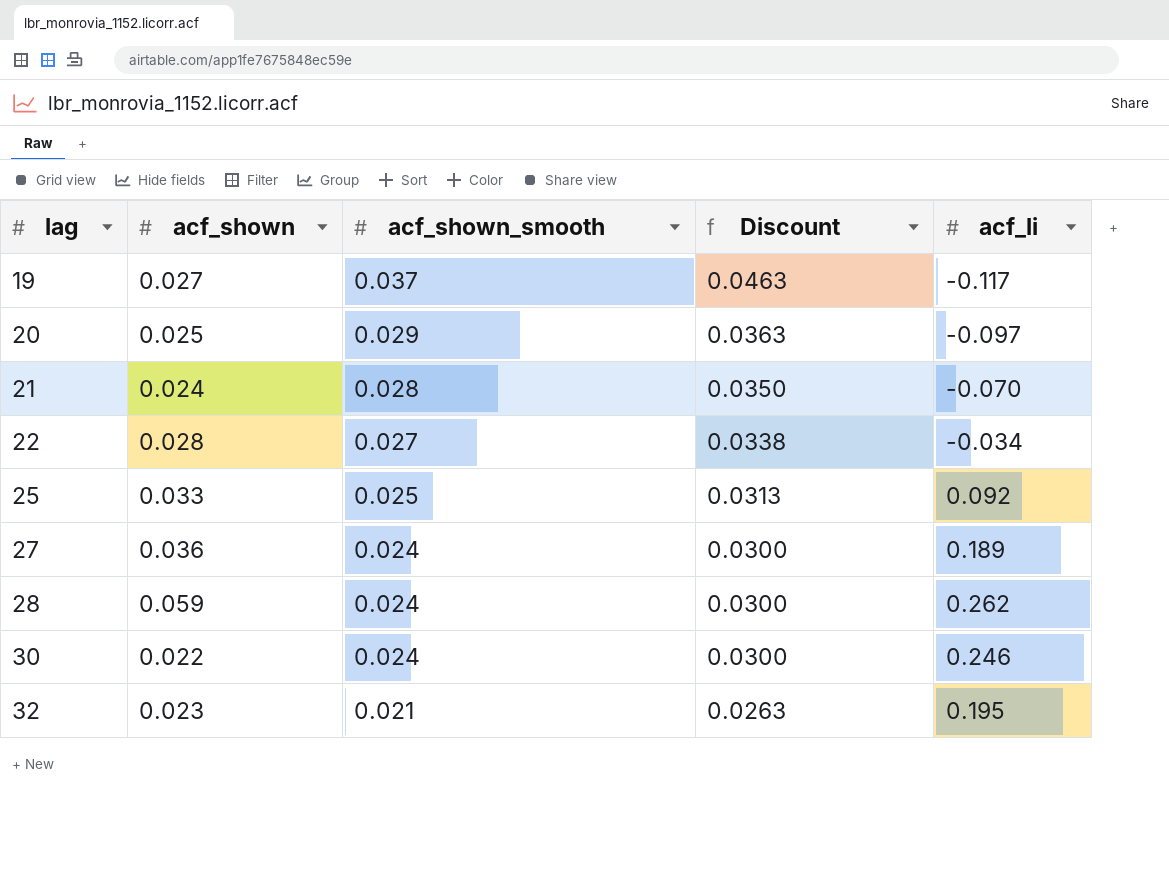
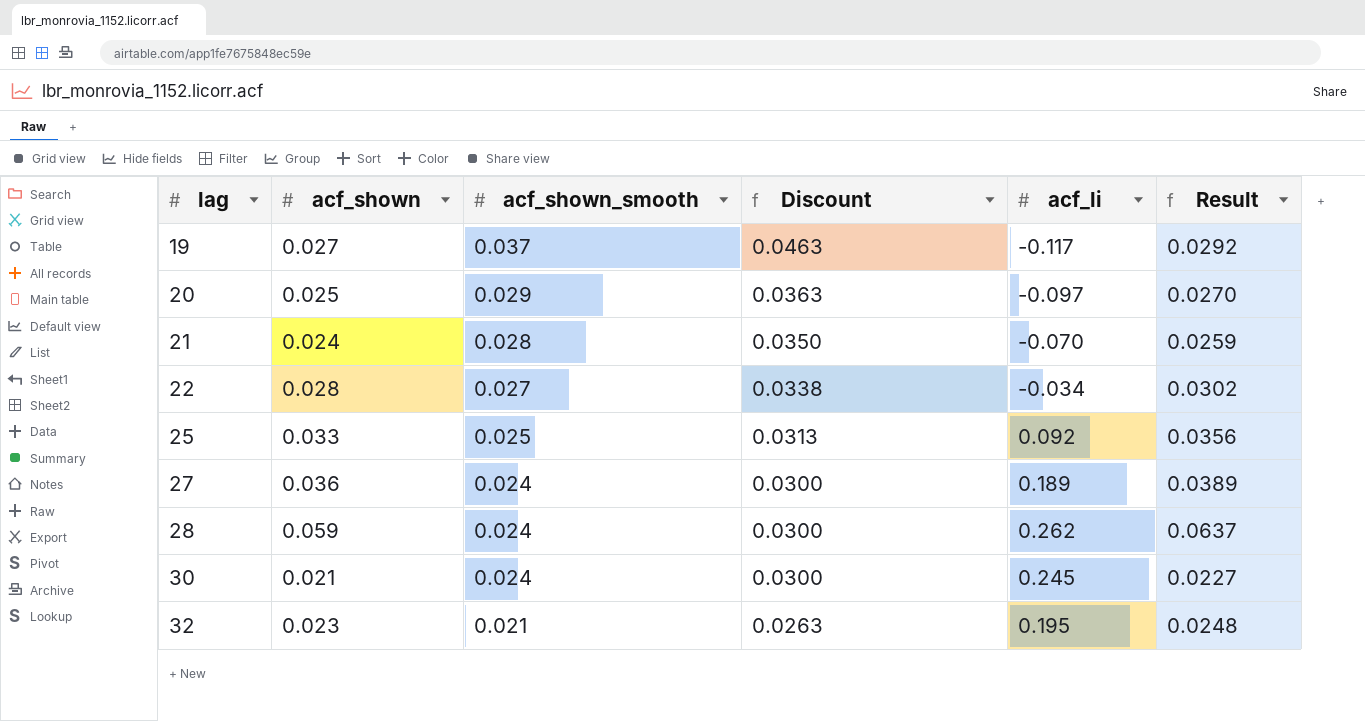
column Result | formula: none -> [acf_shown] * 1.08
30 | acf_shown: 0.022 -> 0.021
30 | acf_li: 0.246 -> 0.245

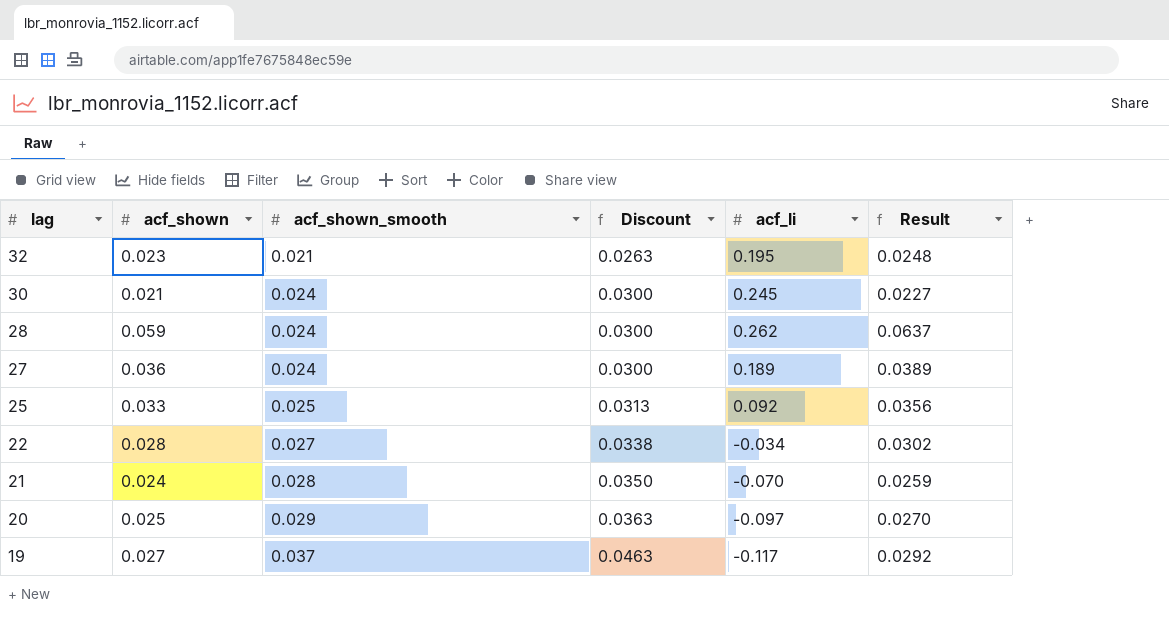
row order: lag ascending -> lag descending

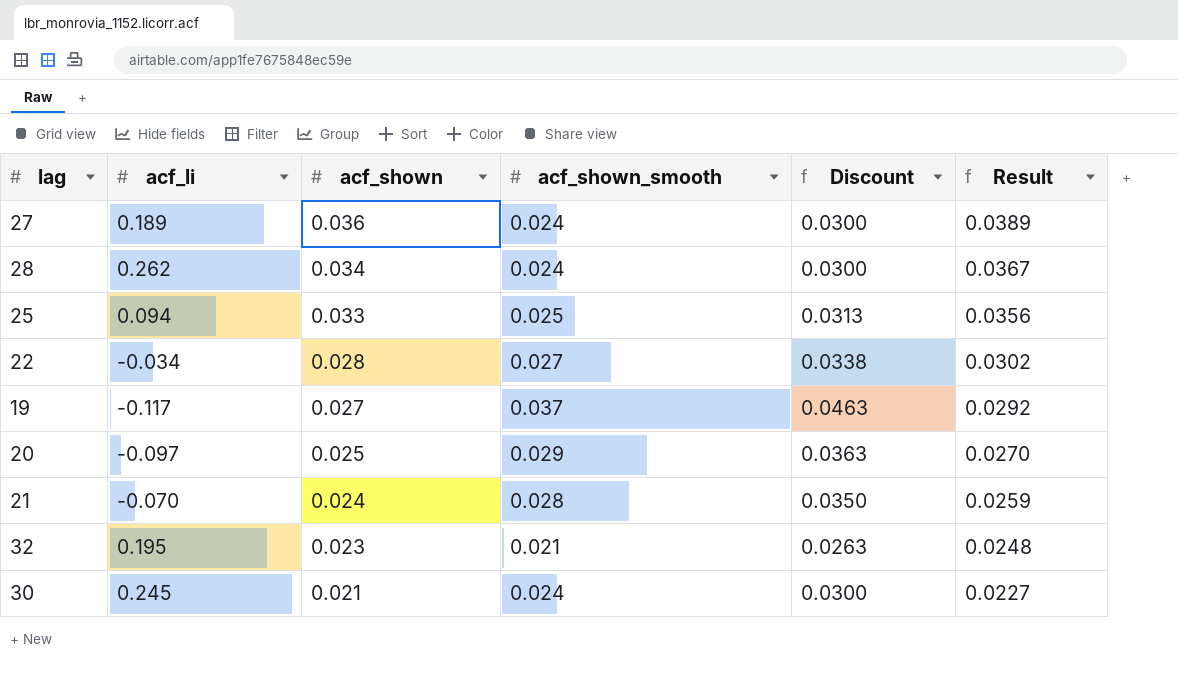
row order: lag descending -> acf_shown descending
column acf_li | position: 5 -> 2
28 | acf_shown: 0.059 -> 0.034
28 | Result: 0.0637 -> 0.0367
25 | acf_li: 0.092 -> 0.094

